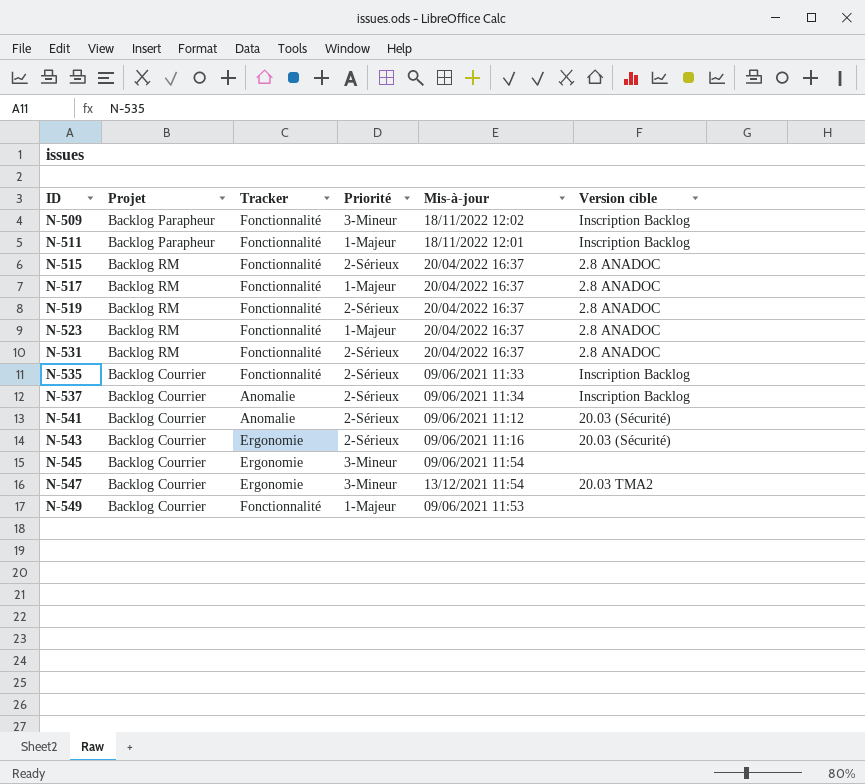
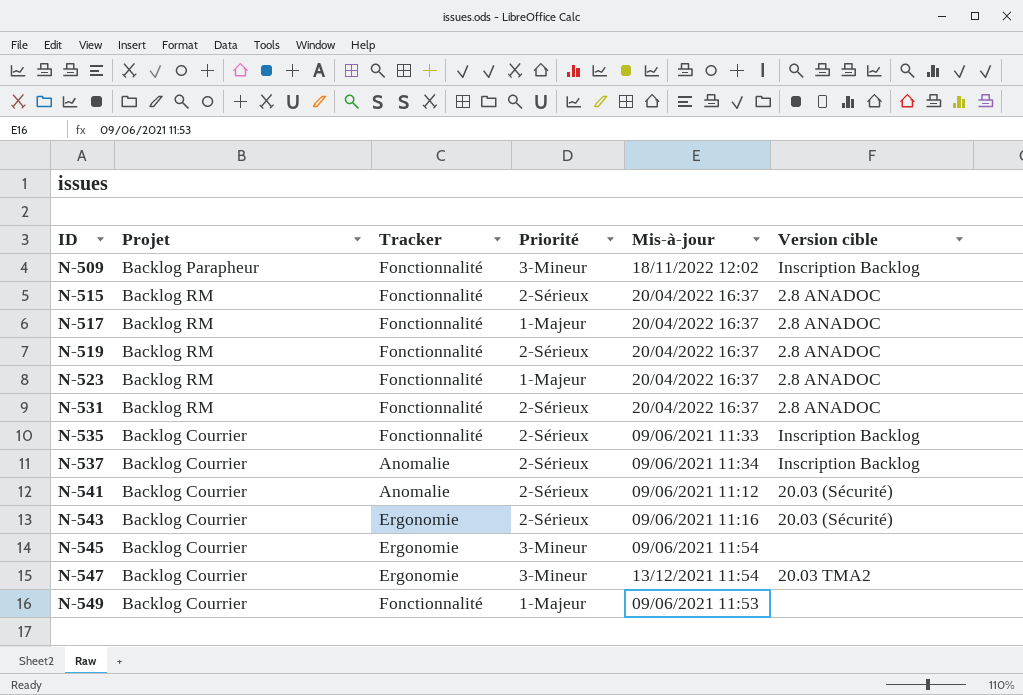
row N-511: Backlog Parapheur | Fonctionnalité | 1-Majeur | 18/11/2022 12:01 | Inscription Backlog -> none

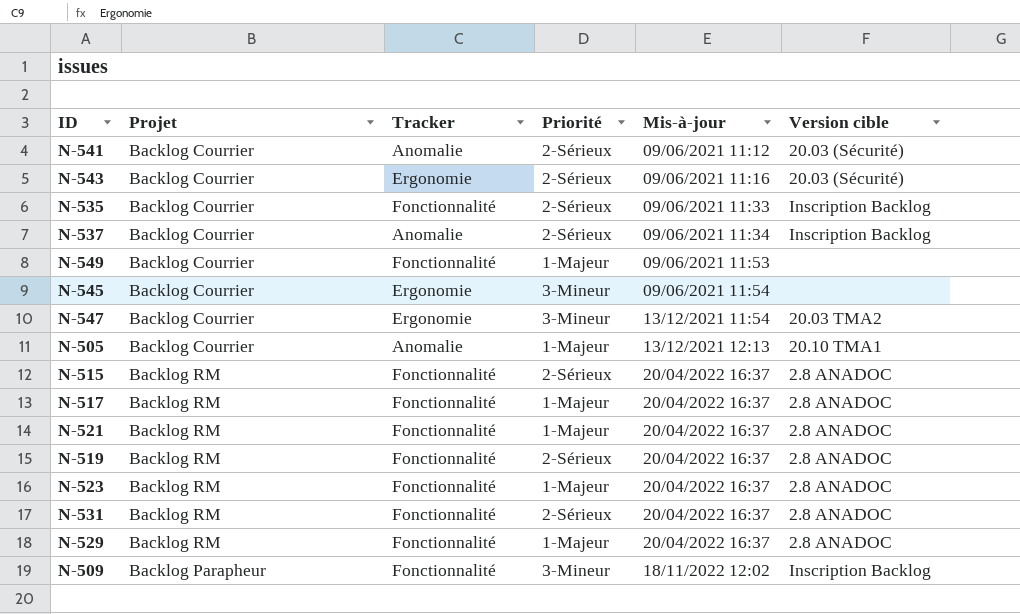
row order: ID ascending -> Mis-à-jour ascending
row N-505: none -> Backlog Courrier | Anomalie | 1-Majeur | 13/12/2021 12:13 | 20.10 TMA1
row N-521: none -> Backlog RM | Fonctionnalité | 1-Majeur | 20/04/2022 16:37 | 2.8 ANADOC
row N-529: none -> Backlog RM | Fonctionnalité | 1-Majeur | 20/04/2022 16:37 | 2.8 ANADOC

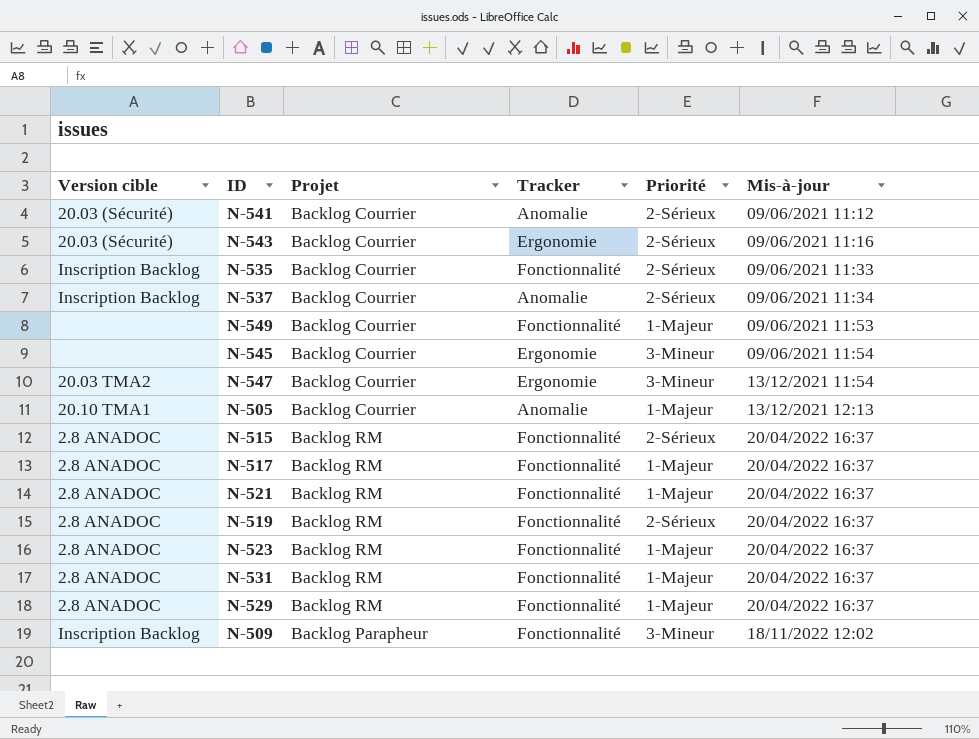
column Version cible | position: 6 -> 1
N-531 | Priorité: 2-Sérieux -> 1-Majeur

